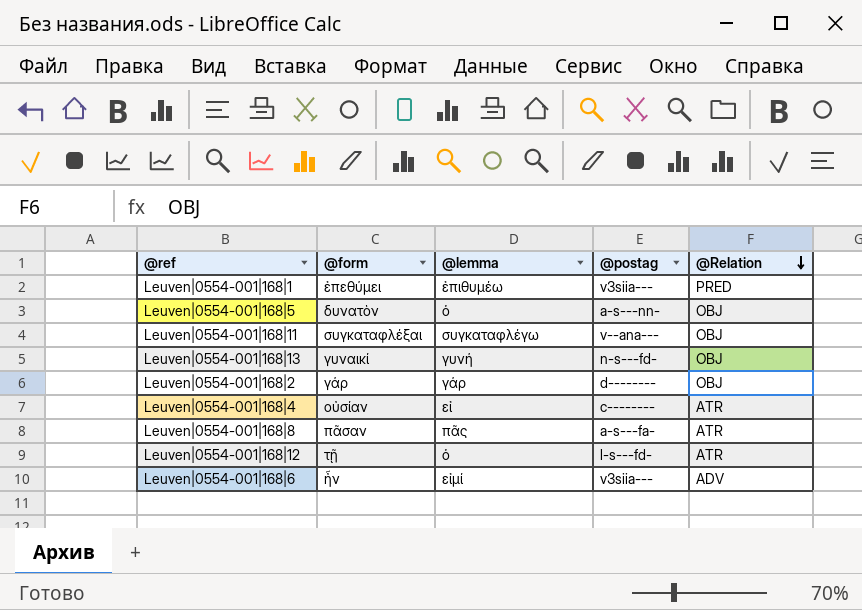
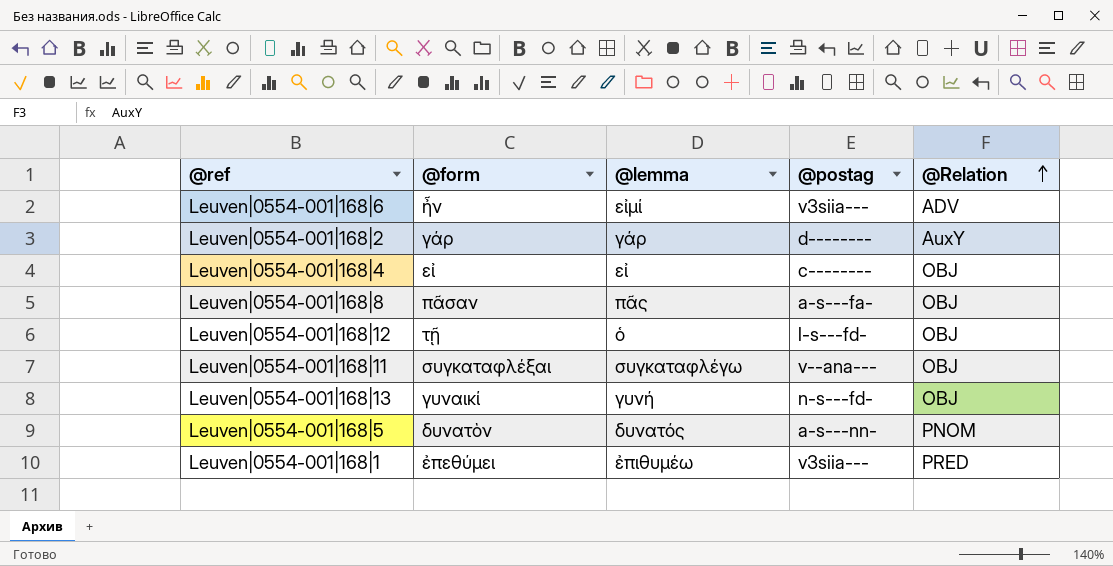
row order: @Relation descending -> @Relation ascending
Leuven|0554-001|168|2 | @Relation: OBJ -> AuxY
Leuven|0554-001|168|4 | @form: οὐσίαν -> εἰ
Leuven|0554-001|168|4 | @Relation: ATR -> OBJ
Leuven|0554-001|168|8 | @Relation: ATR -> OBJ
Leuven|0554-001|168|12 | @Relation: ATR -> OBJ
Leuven|0554-001|168|5 | @lemma: ὁ -> δυνατός
Leuven|0554-001|168|5 | @Relation: OBJ -> PNOM

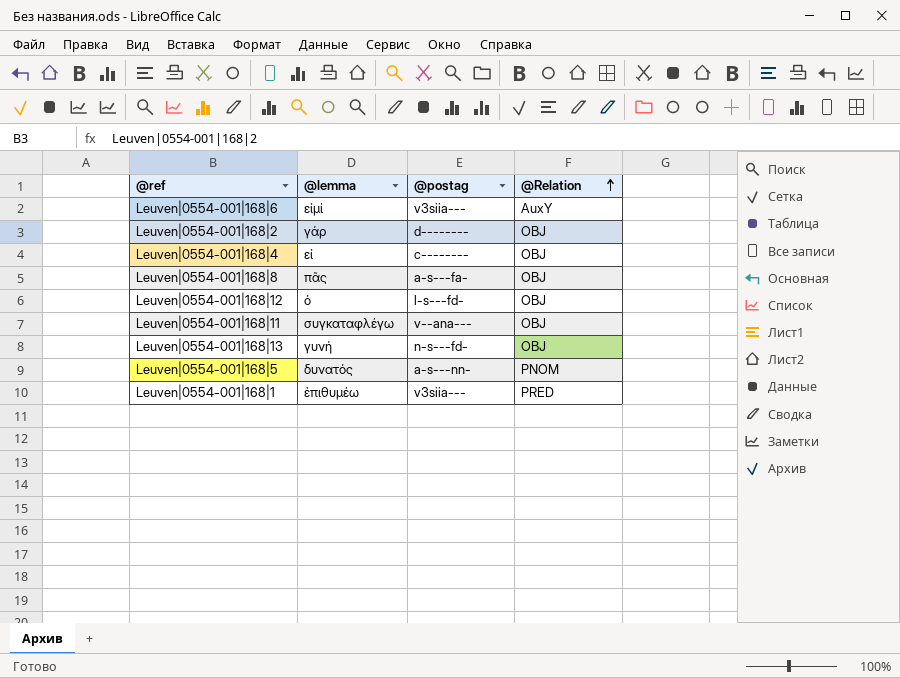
column @form | position: 2 -> none
Leuven|0554-001|168|6 | @Relation: ADV -> AuxY
Leuven|0554-001|168|2 | @Relation: AuxY -> OBJ

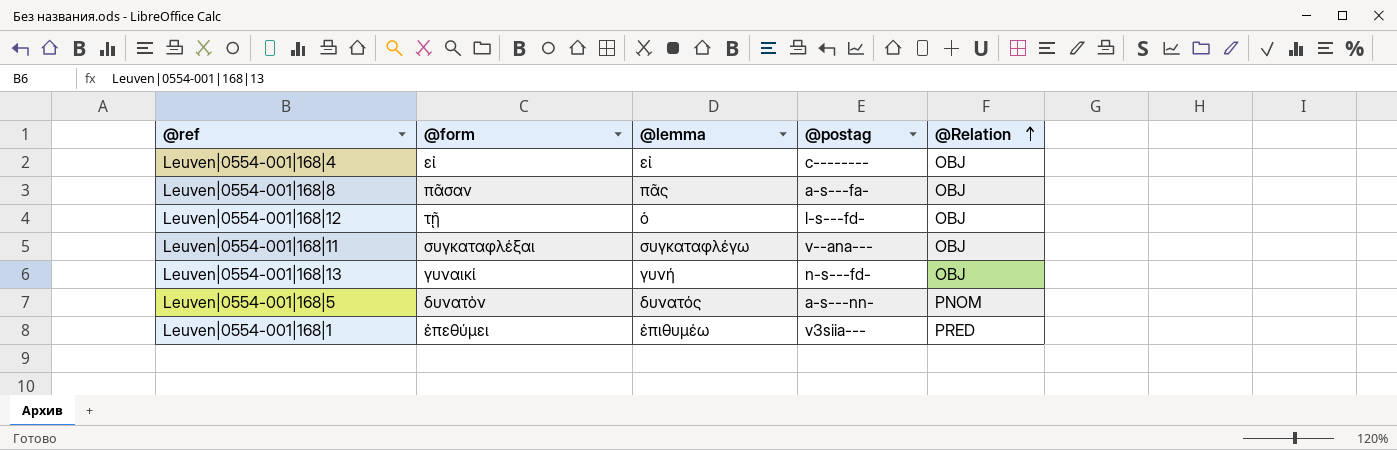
column @form | position: none -> 2
row Leuven|0554-001|168|6: εἰμί | v3siia--- | AuxY -> none
row Leuven|0554-001|168|2: γάρ | d-------- | OBJ -> none

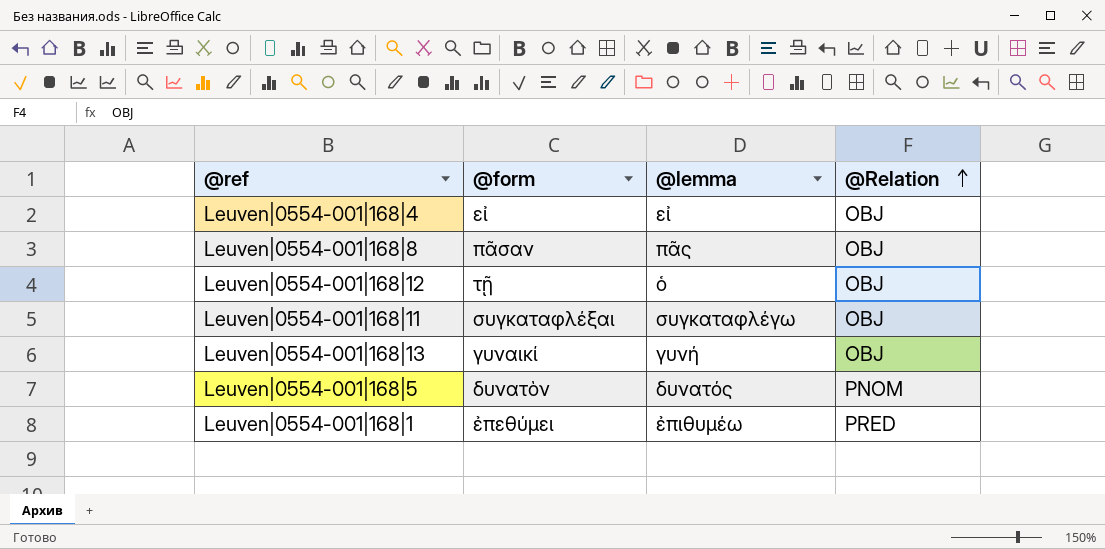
column @postag | position: 4 -> none

